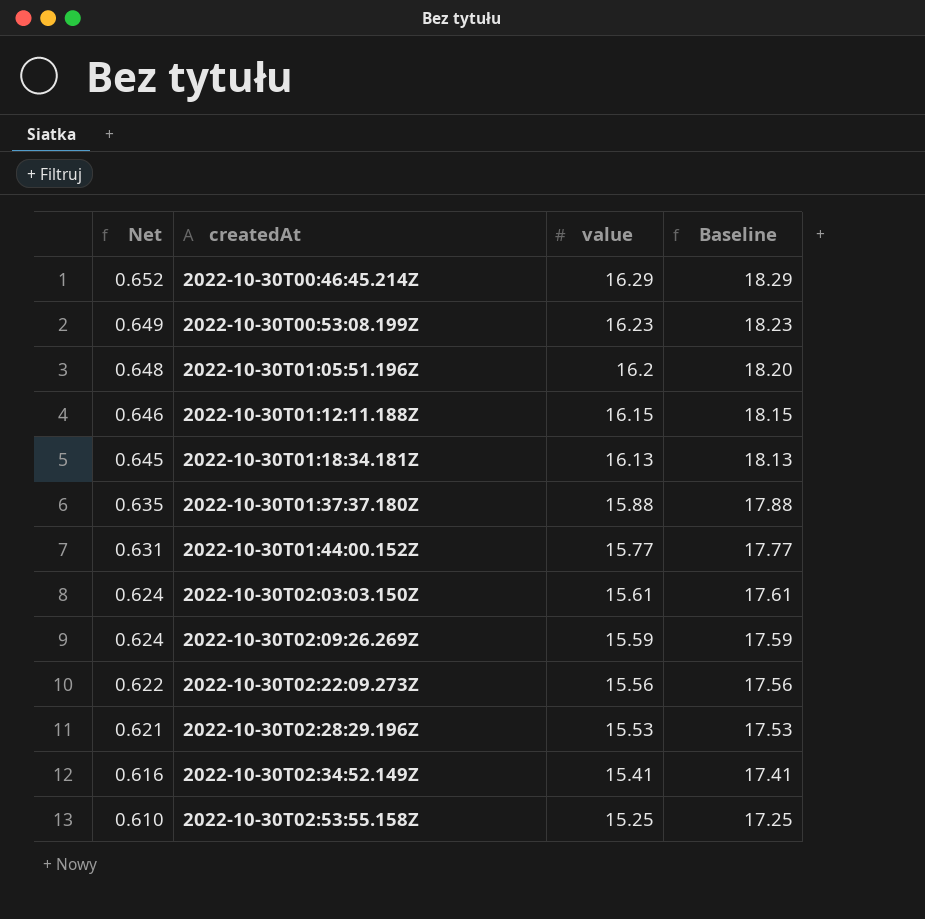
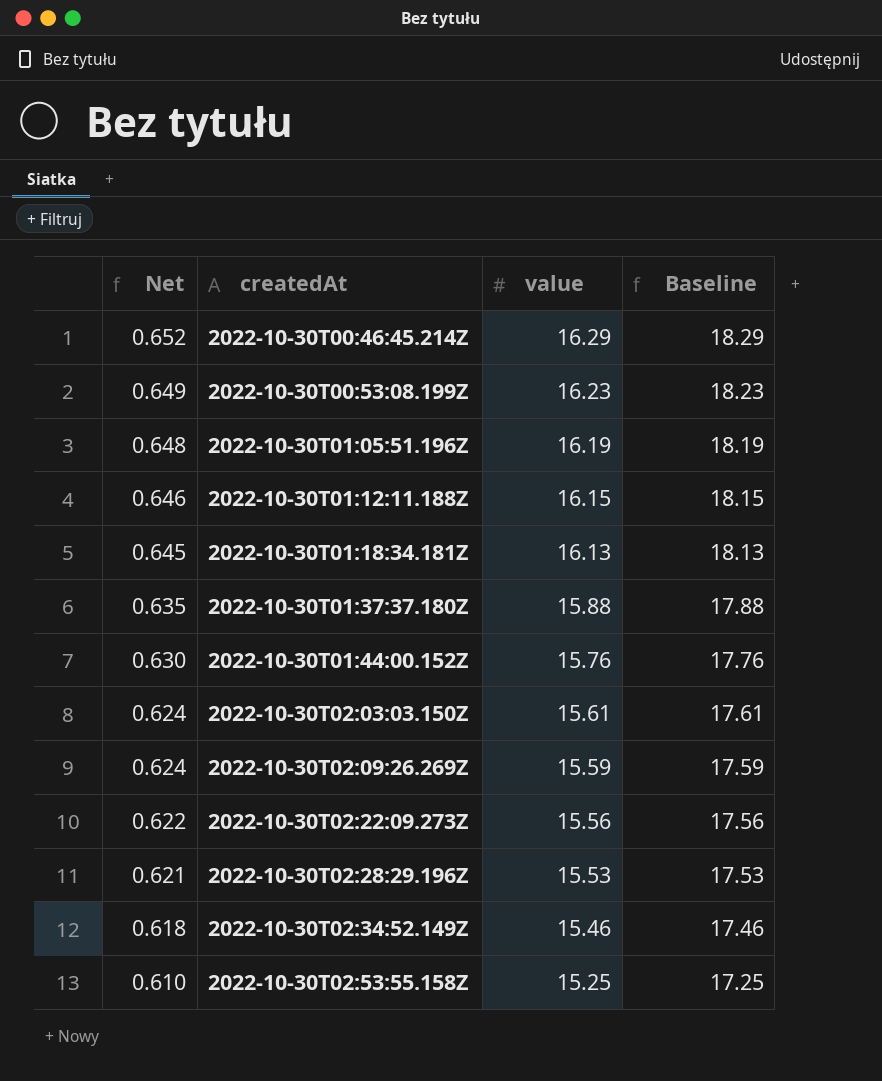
2022-10-30T01:05:51.196Z | value: 16.2 -> 16.19
2022-10-30T01:05:51.196Z | Baseline: 18.20 -> 18.19
2022-10-30T01:44:00.152Z | Net: 0.631 -> 0.630
2022-10-30T01:44:00.152Z | value: 15.77 -> 15.76
2022-10-30T01:44:00.152Z | Baseline: 17.77 -> 17.76
2022-10-30T02:34:52.149Z | Net: 0.616 -> 0.618
2022-10-30T02:34:52.149Z | value: 15.41 -> 15.46
2022-10-30T02:34:52.149Z | Baseline: 17.41 -> 17.46

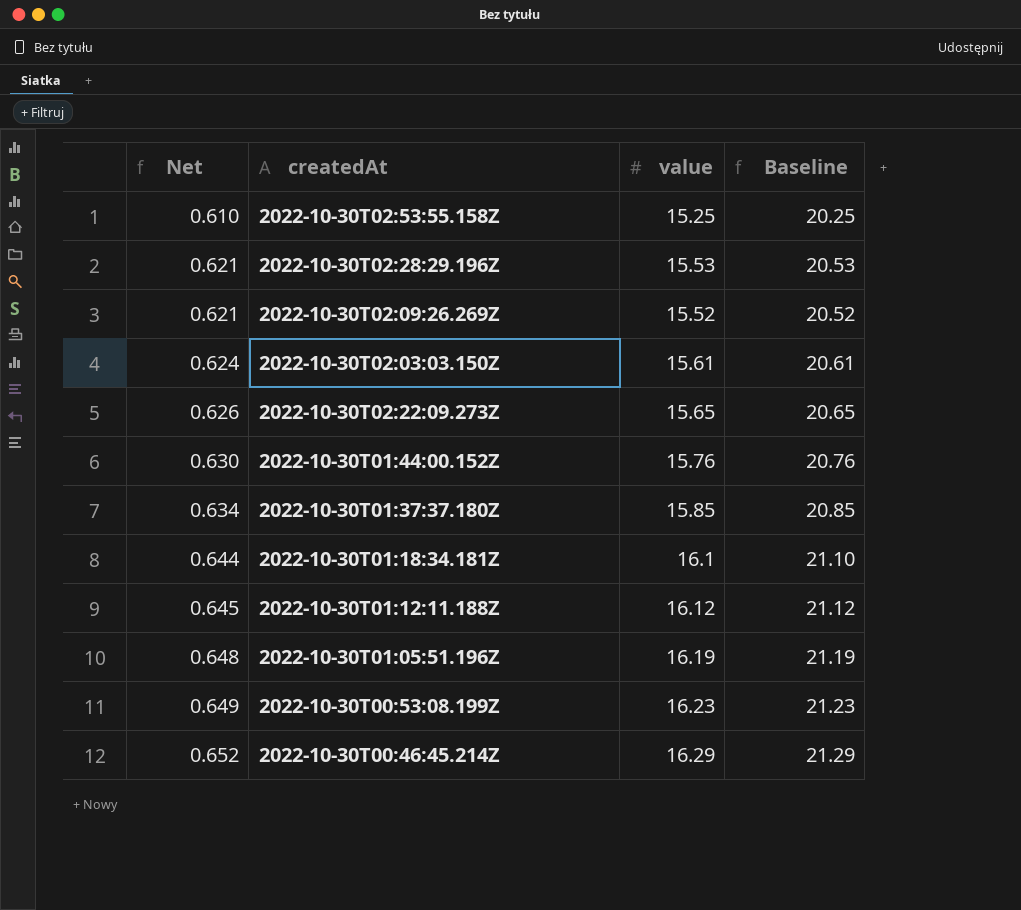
row order: Net descending -> Net ascending
column Baseline | formula: [value] + 2 -> [value] + 5
row 2022-10-30T02:34:52.149Z: 0.618 | 15.46 | 17.46 -> none
2022-10-30T02:09:26.269Z | Net: 0.624 -> 0.621
2022-10-30T02:09:26.269Z | value: 15.59 -> 15.52
2022-10-30T02:22:09.273Z | Net: 0.622 -> 0.626
2022-10-30T02:22:09.273Z | value: 15.56 -> 15.65
2022-10-30T01:37:37.180Z | Net: 0.635 -> 0.634
2022-10-30T01:37:37.180Z | value: 15.88 -> 15.85
2022-10-30T01:18:34.181Z | Net: 0.645 -> 0.644
2022-10-30T01:18:34.181Z | value: 16.13 -> 16.1
2022-10-30T01:12:11.188Z | Net: 0.646 -> 0.645
2022-10-30T01:12:11.188Z | value: 16.15 -> 16.12

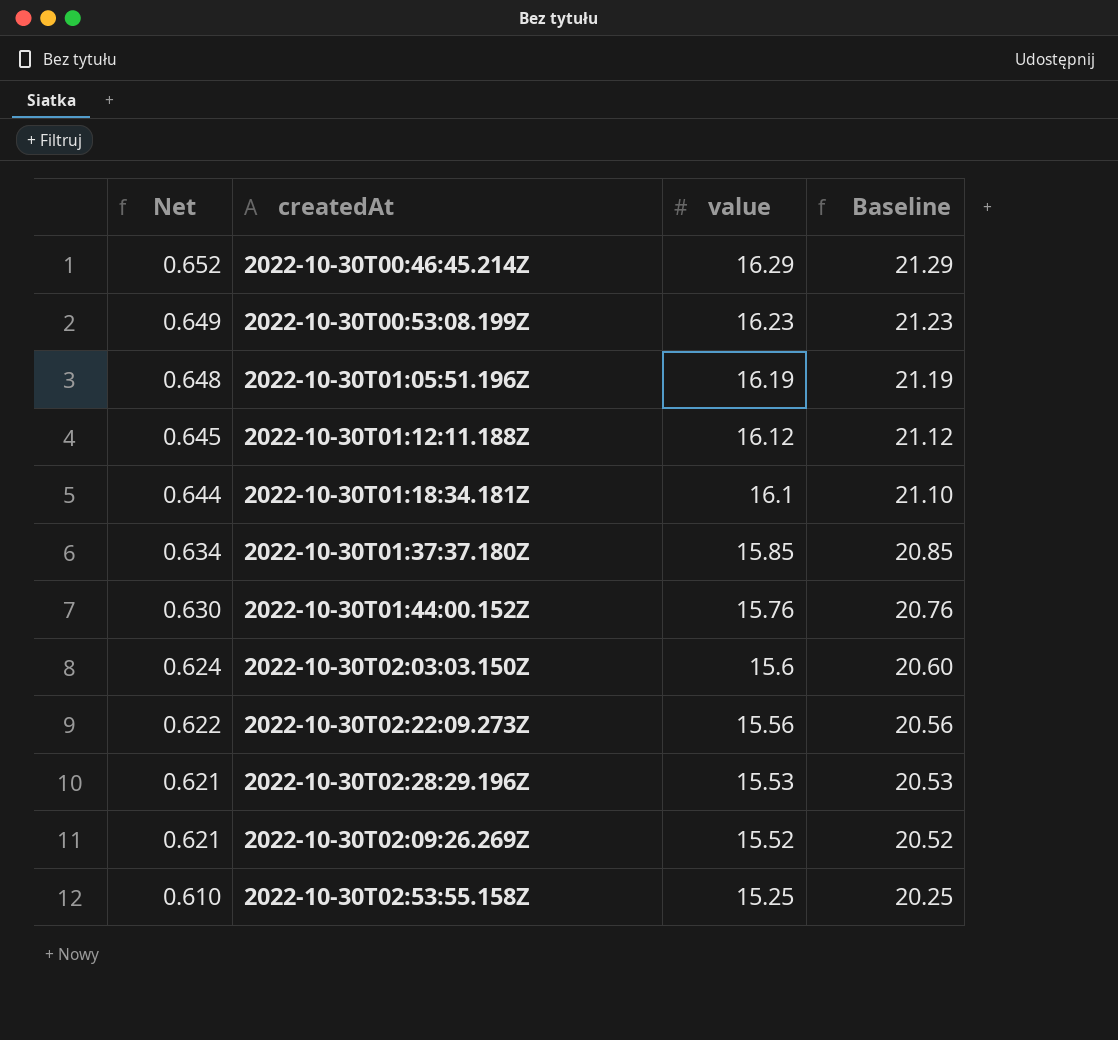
row order: Net ascending -> Net descending
2022-10-30T02:03:03.150Z | value: 15.61 -> 15.6
2022-10-30T02:03:03.150Z | Baseline: 20.61 -> 20.60
2022-10-30T02:22:09.273Z | Net: 0.626 -> 0.622
2022-10-30T02:22:09.273Z | value: 15.65 -> 15.56
2022-10-30T02:22:09.273Z | Baseline: 20.65 -> 20.56

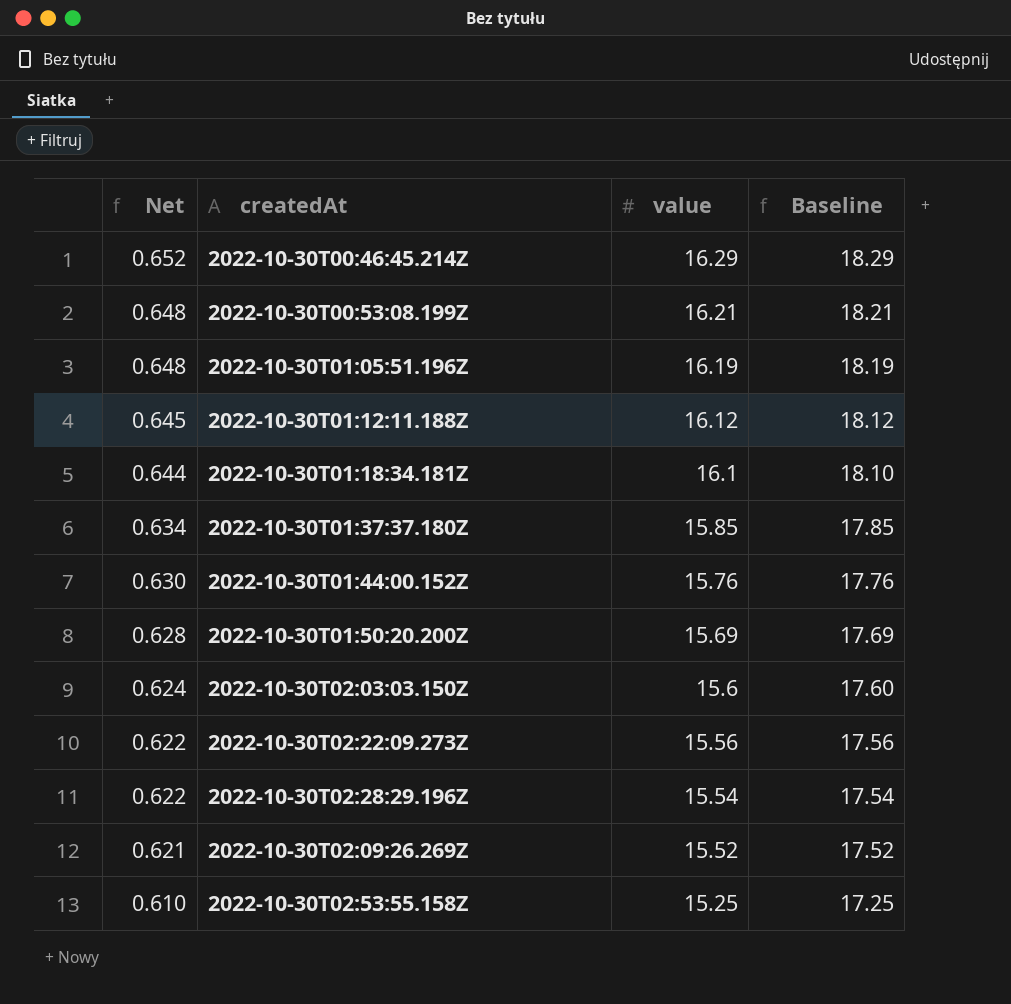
column Baseline | formula: [value] + 5 -> [value] + 2
2022-10-30T00:53:08.199Z | Net: 0.649 -> 0.648
2022-10-30T00:53:08.199Z | value: 16.23 -> 16.21
row 2022-10-30T01:50:20.200Z: none -> 0.628 | 15.69 | 17.69
2022-10-30T02:28:29.196Z | Net: 0.621 -> 0.622
2022-10-30T02:28:29.196Z | value: 15.53 -> 15.54

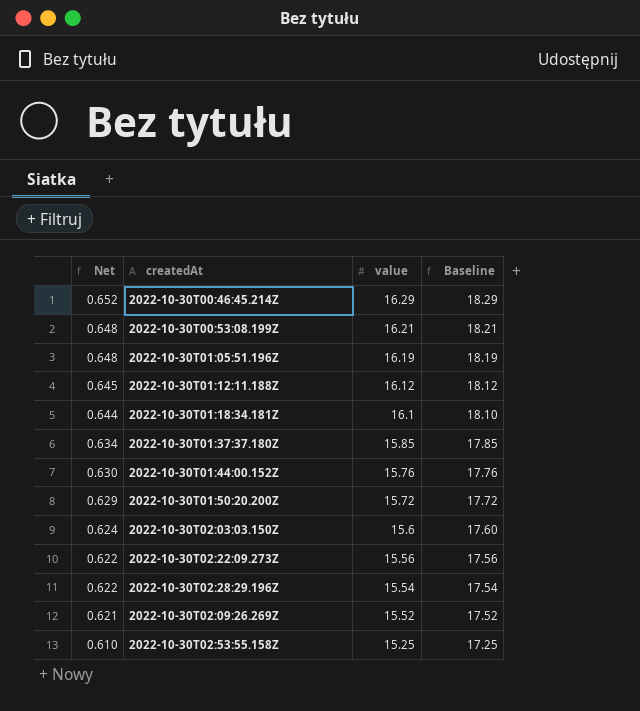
2022-10-30T01:50:20.200Z | Net: 0.628 -> 0.629
2022-10-30T01:50:20.200Z | value: 15.69 -> 15.72
2022-10-30T01:50:20.200Z | Baseline: 17.69 -> 17.72

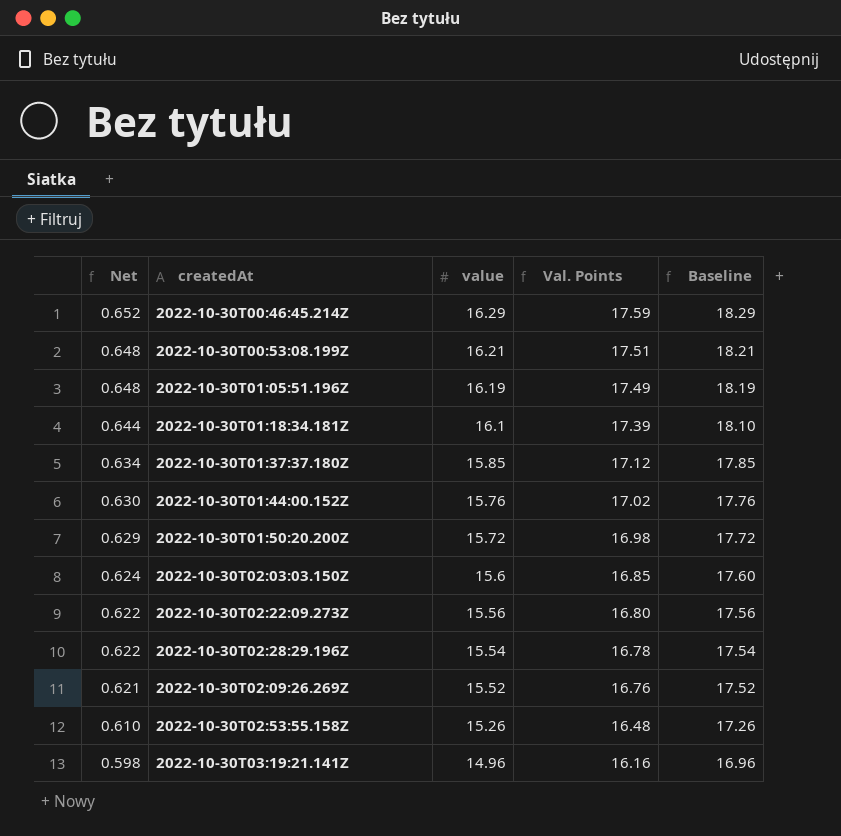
column Val. Points | formula: none -> [value] * 1.08
row 2022-10-30T01:12:11.188Z: 0.645 | 16.12 | 18.12 -> none
2022-10-30T02:53:55.158Z | value: 15.25 -> 15.26
2022-10-30T02:53:55.158Z | Baseline: 17.25 -> 17.26
row 2022-10-30T03:19:21.141Z: none -> 0.598 | 14.96 | 16.16 | 16.96

